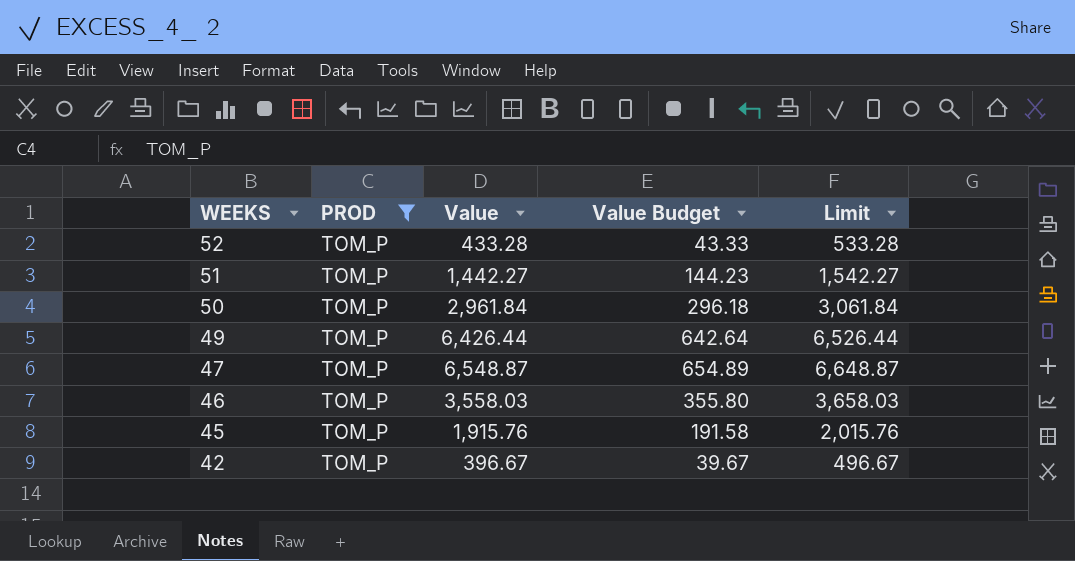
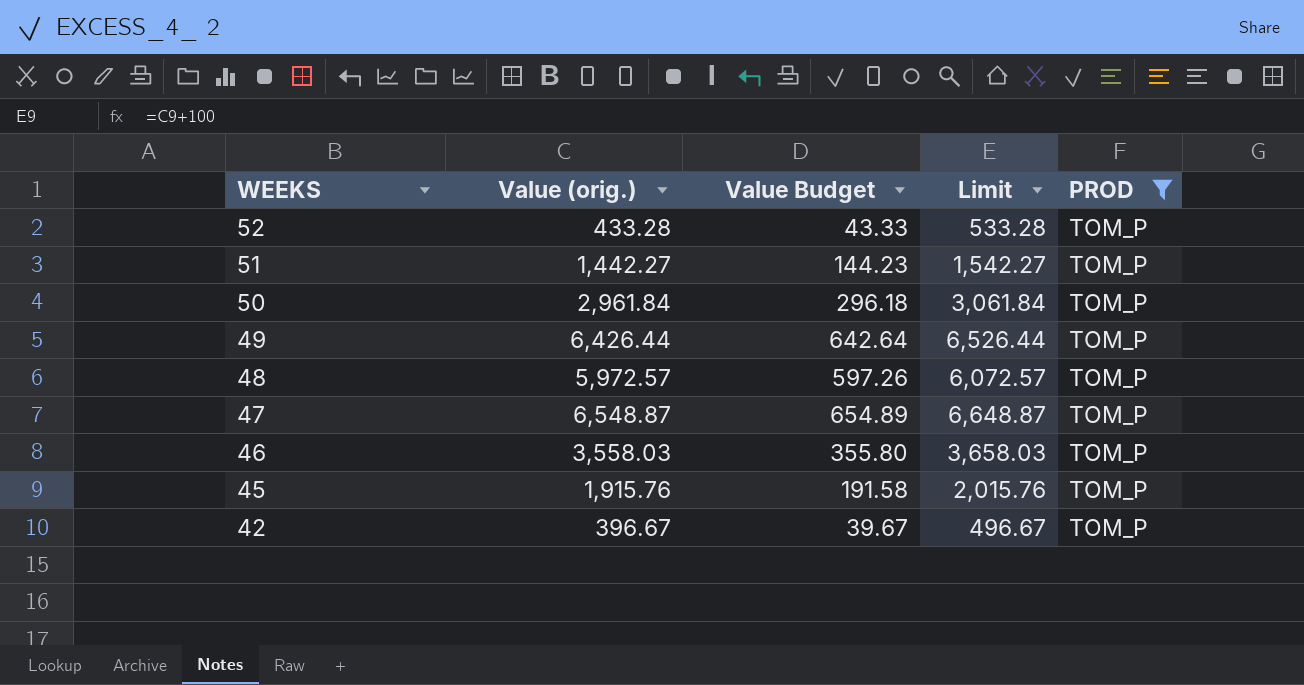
column name: Value -> Value (orig.)
column PROD | position: 2 -> 5
row 48: none -> 5,972.57 | 597.26 | 6,072.57 | TOM_P

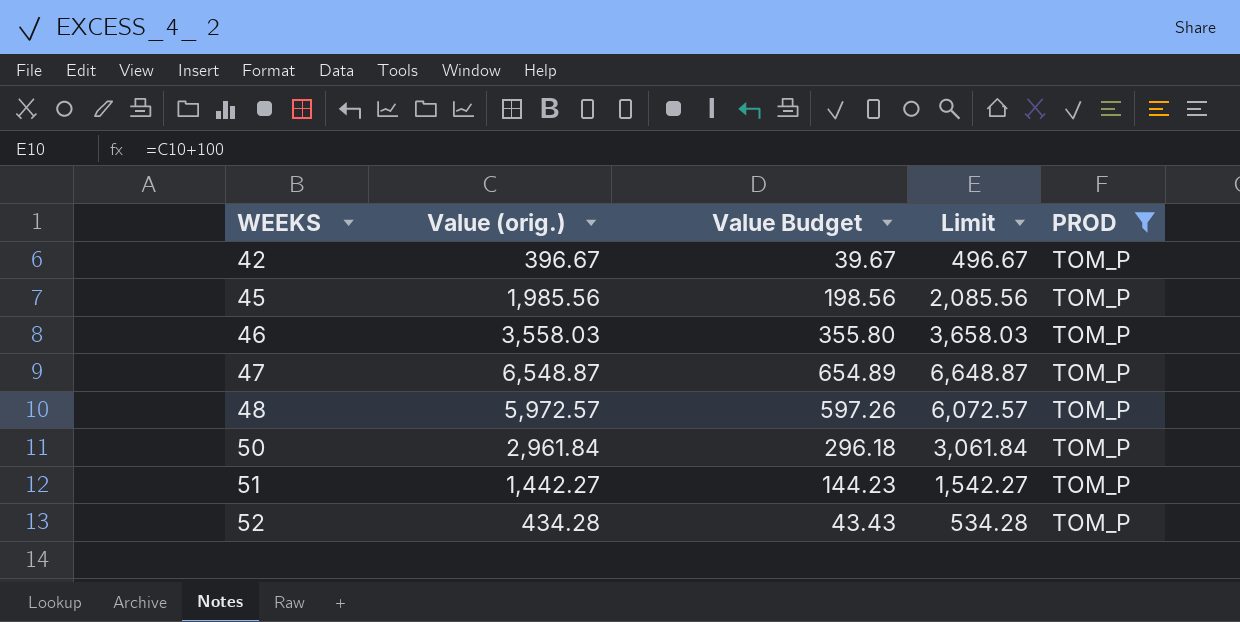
row order: WEEKS descending -> WEEKS ascending
row 49: 6,426.44 | 642.64 | 6,526.44 | TOM_P -> none
45 | Value (orig.): 1,915.76 -> 1,985.56
45 | Value Budget: 191.58 -> 198.56
45 | Limit: 2,015.76 -> 2,085.56
52 | Value (orig.): 433.28 -> 434.28
52 | Value Budget: 43.33 -> 43.43
52 | Limit: 533.28 -> 534.28

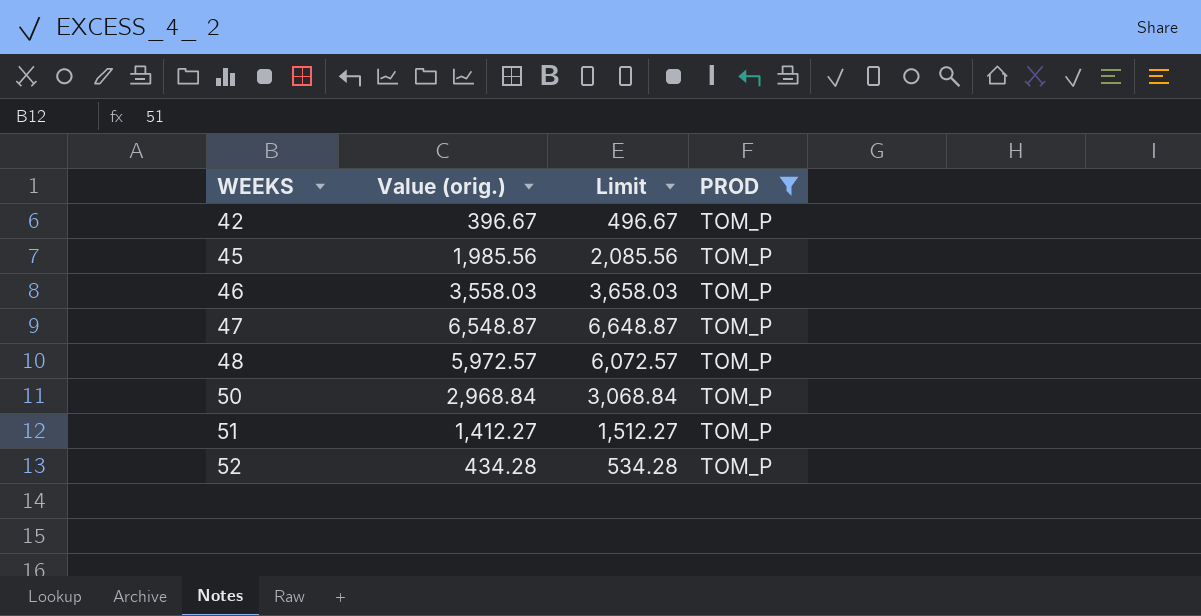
column Value Budget | formula: [Value (orig.)] * 0.1 -> none
50 | Value (orig.): 2,961.84 -> 2,968.84
50 | Limit: 3,061.84 -> 3,068.84
51 | Value (orig.): 1,442.27 -> 1,412.27
51 | Limit: 1,542.27 -> 1,512.27

